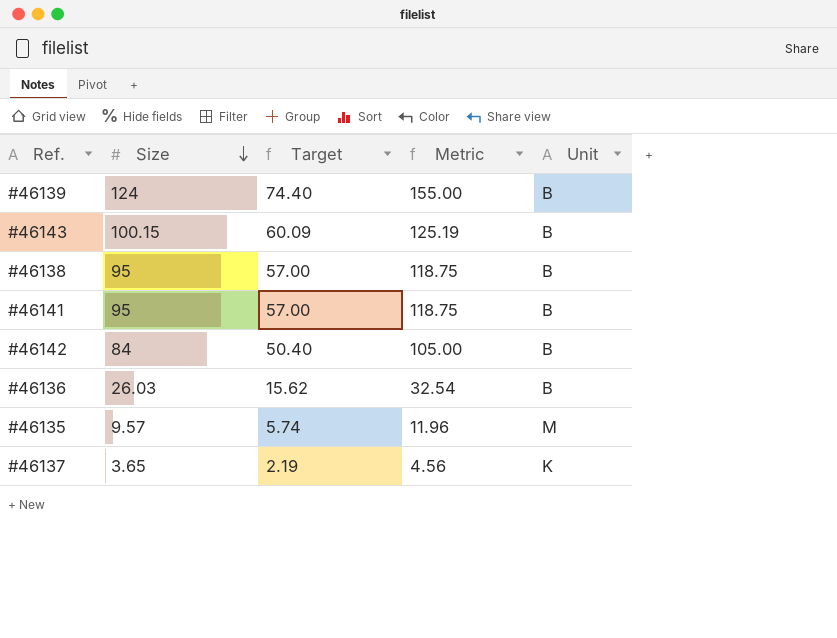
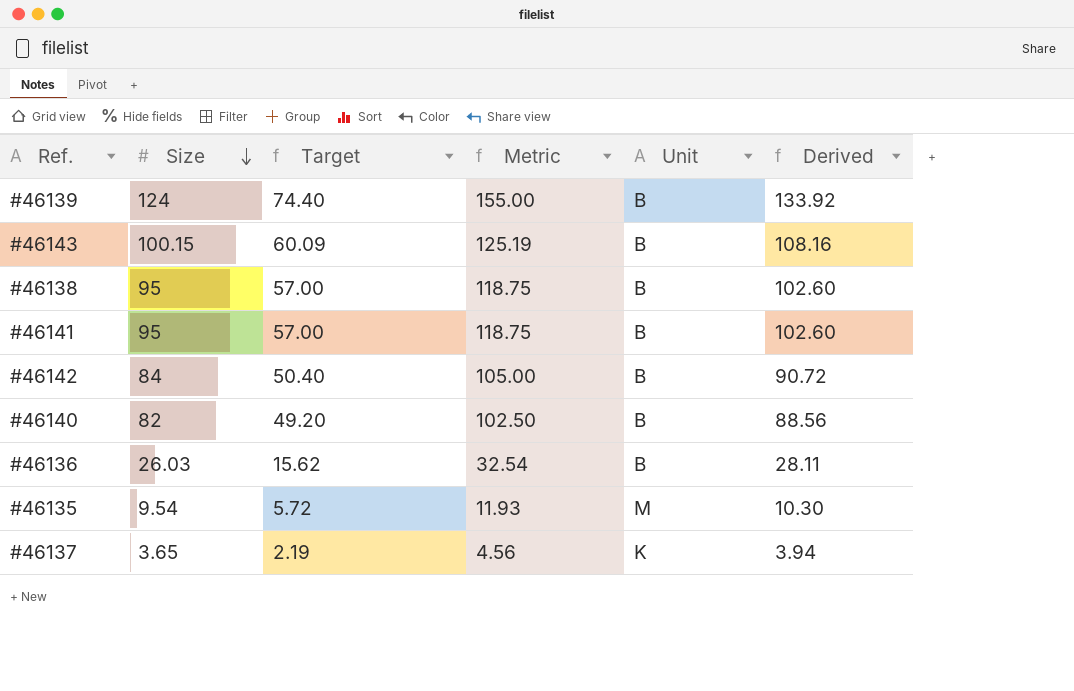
column Derived | formula: none -> [Size] * 1.08
row #46140: none -> 82 | 49.20 | 102.50 | B | 88.56
#46135 | Size: 9.57 -> 9.54
#46135 | Target: 5.74 -> 5.72
#46135 | Metric: 11.96 -> 11.93

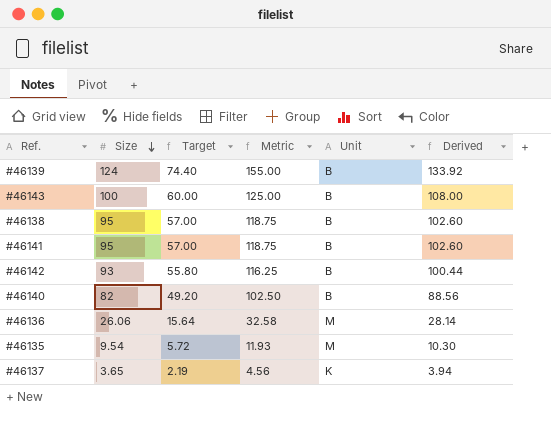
#46143 | Size: 100.15 -> 100
#46143 | Target: 60.09 -> 60.00
#46143 | Metric: 125.19 -> 125.00
#46143 | Derived: 108.16 -> 108.00
#46142 | Size: 84 -> 93
#46142 | Target: 50.40 -> 55.80
#46142 | Metric: 105.00 -> 116.25
#46142 | Derived: 90.72 -> 100.44
#46136 | Size: 26.03 -> 26.06
#46136 | Target: 15.62 -> 15.64
#46136 | Metric: 32.54 -> 32.58
#46136 | Unit: B -> M
#46136 | Derived: 28.11 -> 28.14

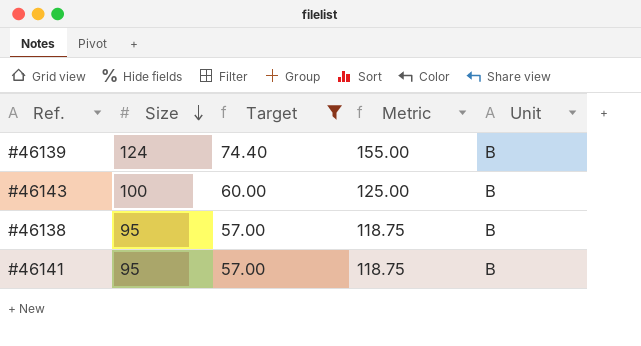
filter: none -> Target >= 57.00
column Derived | formula: [Size] * 1.08 -> none

